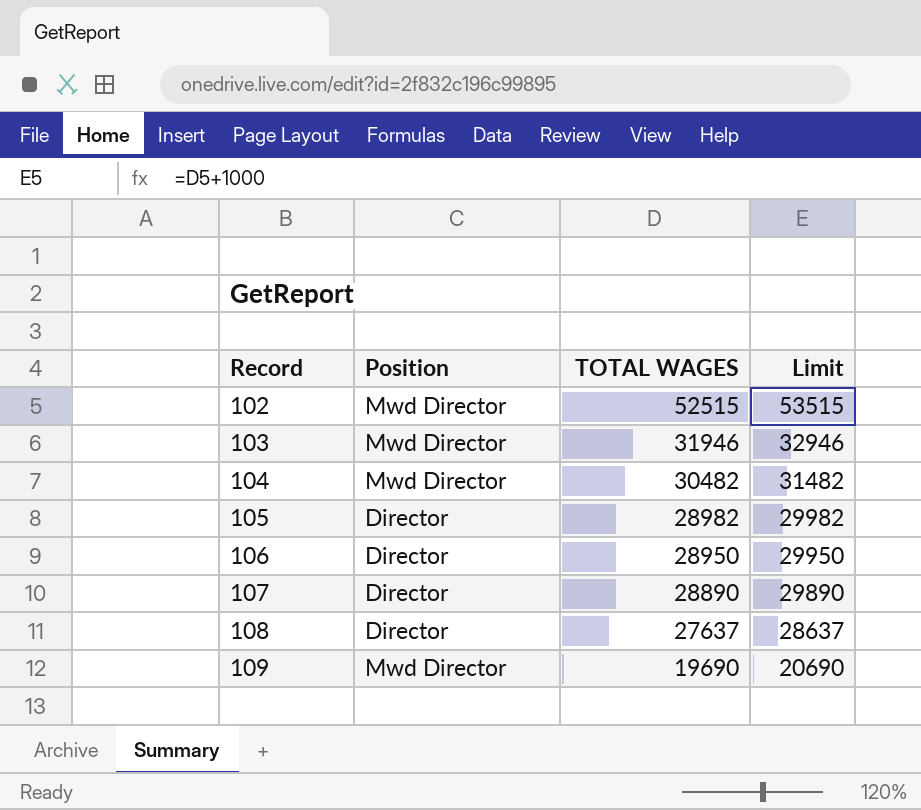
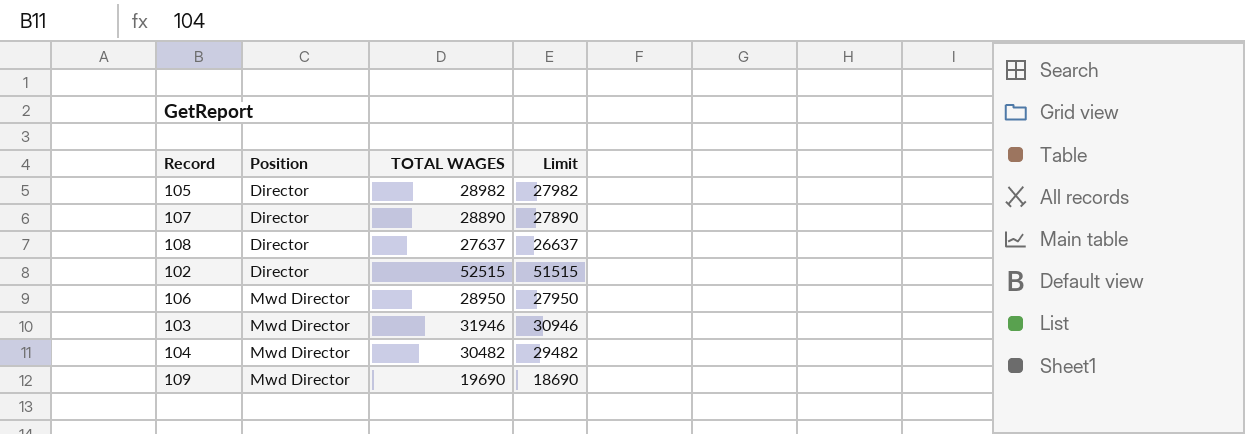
row order: Record ascending -> Position ascending
column Limit | formula: [TOTAL WAGES] + 1000 -> [TOTAL WAGES] - 1000
102 | Position: Mwd Director -> Director
106 | Position: Director -> Mwd Director

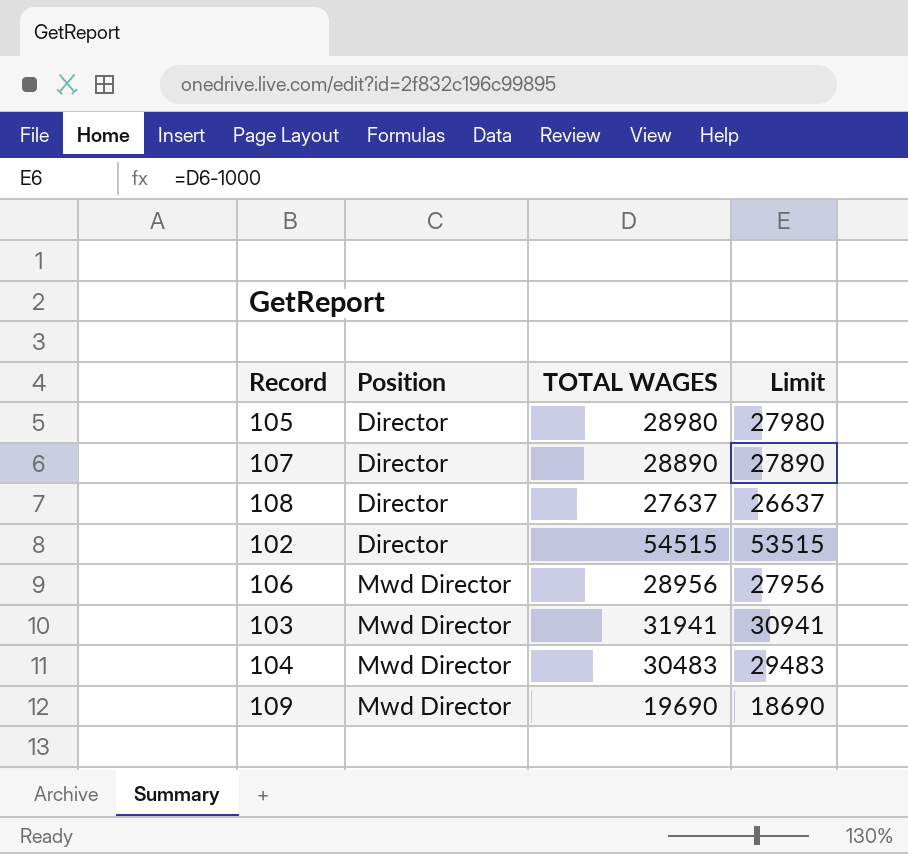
105 | TOTAL WAGES: 28982 -> 28980
105 | Limit: 27982 -> 27980
102 | TOTAL WAGES: 52515 -> 54515
102 | Limit: 51515 -> 53515
106 | TOTAL WAGES: 28950 -> 28956
106 | Limit: 27950 -> 27956
103 | TOTAL WAGES: 31946 -> 31941
103 | Limit: 30946 -> 30941
104 | TOTAL WAGES: 30482 -> 30483
104 | Limit: 29482 -> 29483

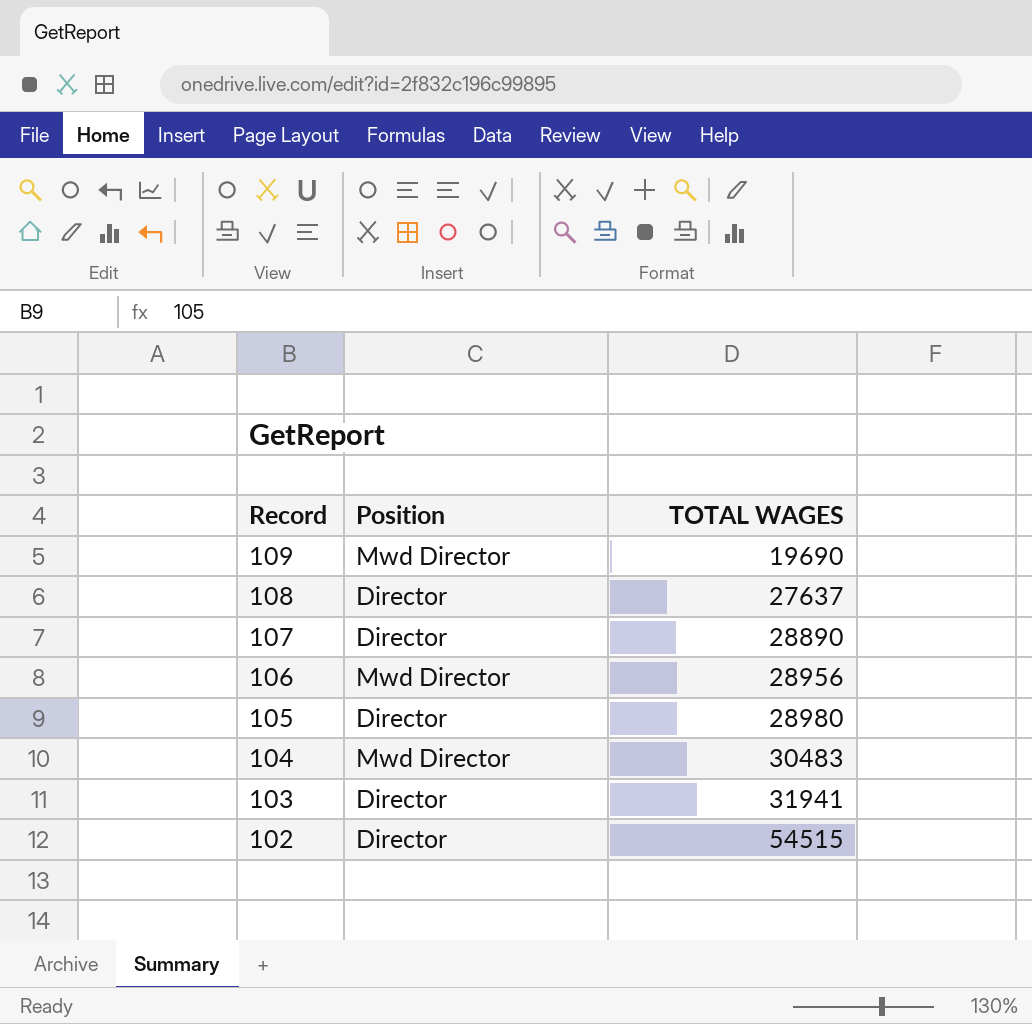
row order: Position ascending -> Record descending
column Limit | formula: [TOTAL WAGES] - 1000 -> none
103 | Position: Mwd Director -> Director

